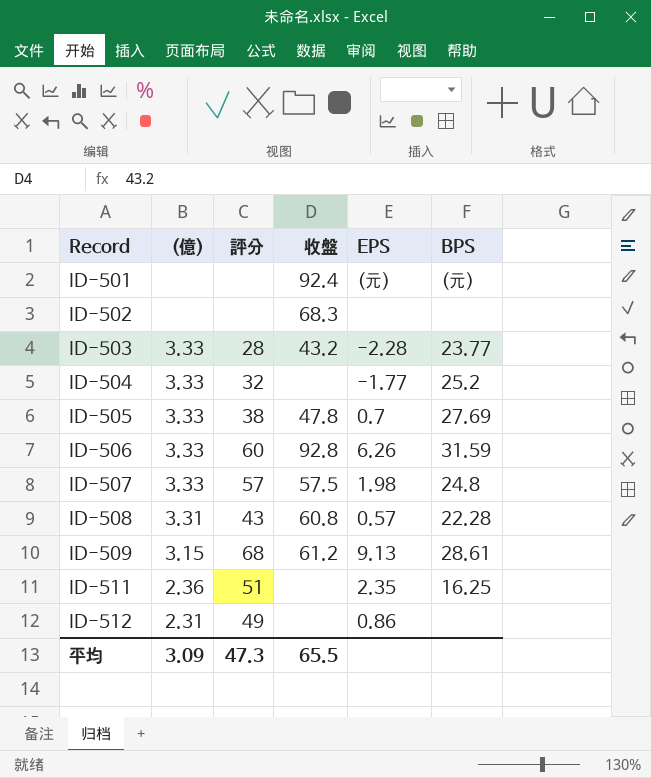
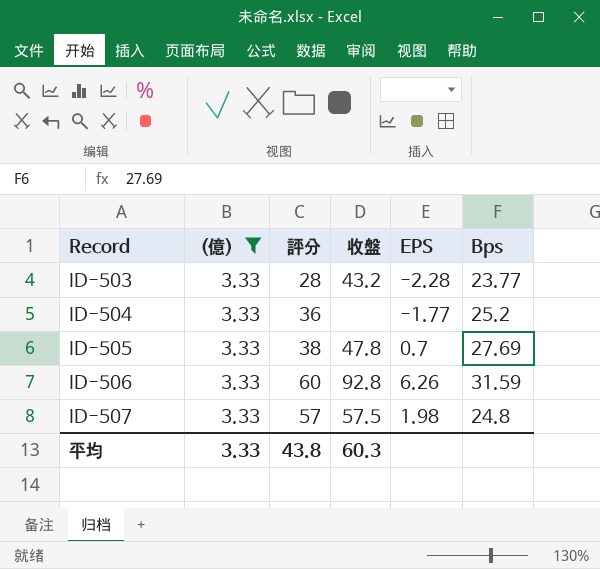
filter: none -> (億) = 3.33
column name: BPS -> Bps
ID-504 | 評分: 32 -> 36
平均 | (億): 3.09 -> 3.33
平均 | 評分: 47.3 -> 43.8
平均 | 收盤: 65.5 -> 60.3

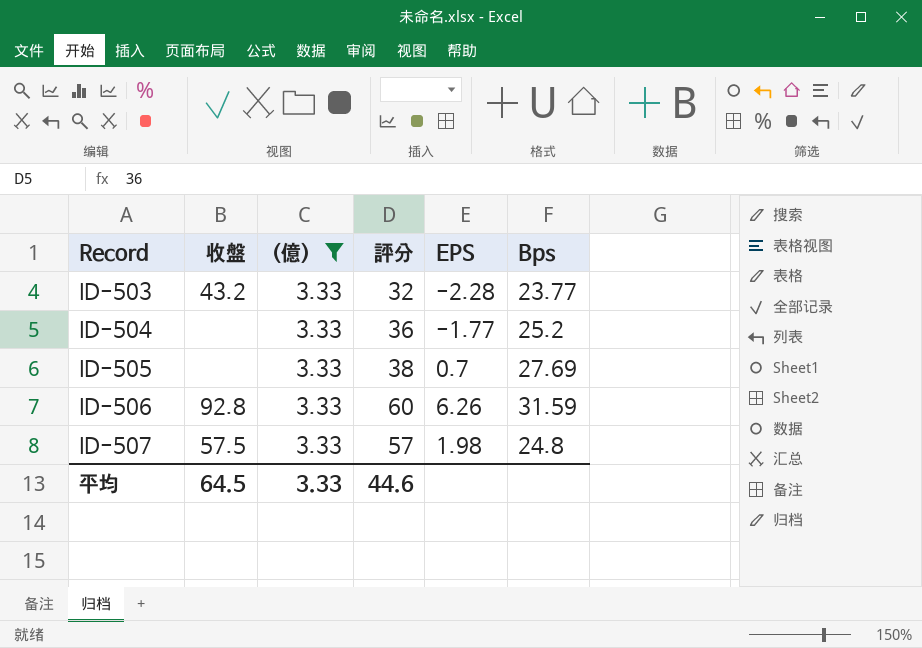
column 收盤 | position: 4 -> 2
ID-503 | 評分: 28 -> 32
ID-505 | 收盤: 47.8 -> none
平均 | 收盤: 60.3 -> 64.5
平均 | 評分: 43.8 -> 44.6

